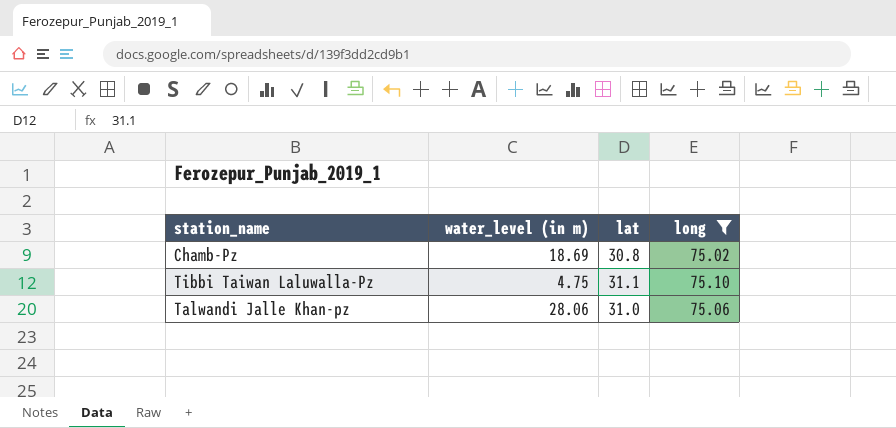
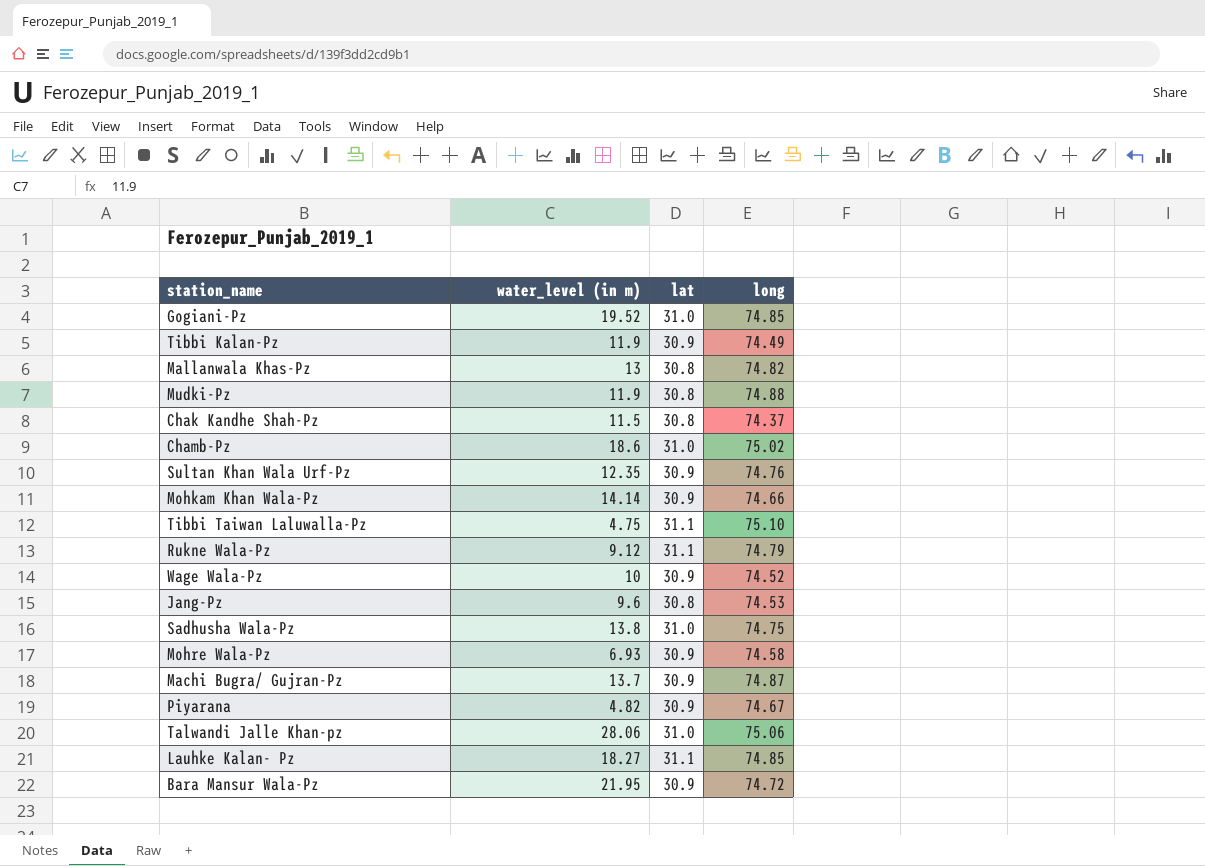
filter: long >= 75.02 -> none
Chamb-Pz | water_level (in m): 18.69 -> 18.6
Chamb-Pz | lat: 30.8 -> 31.0

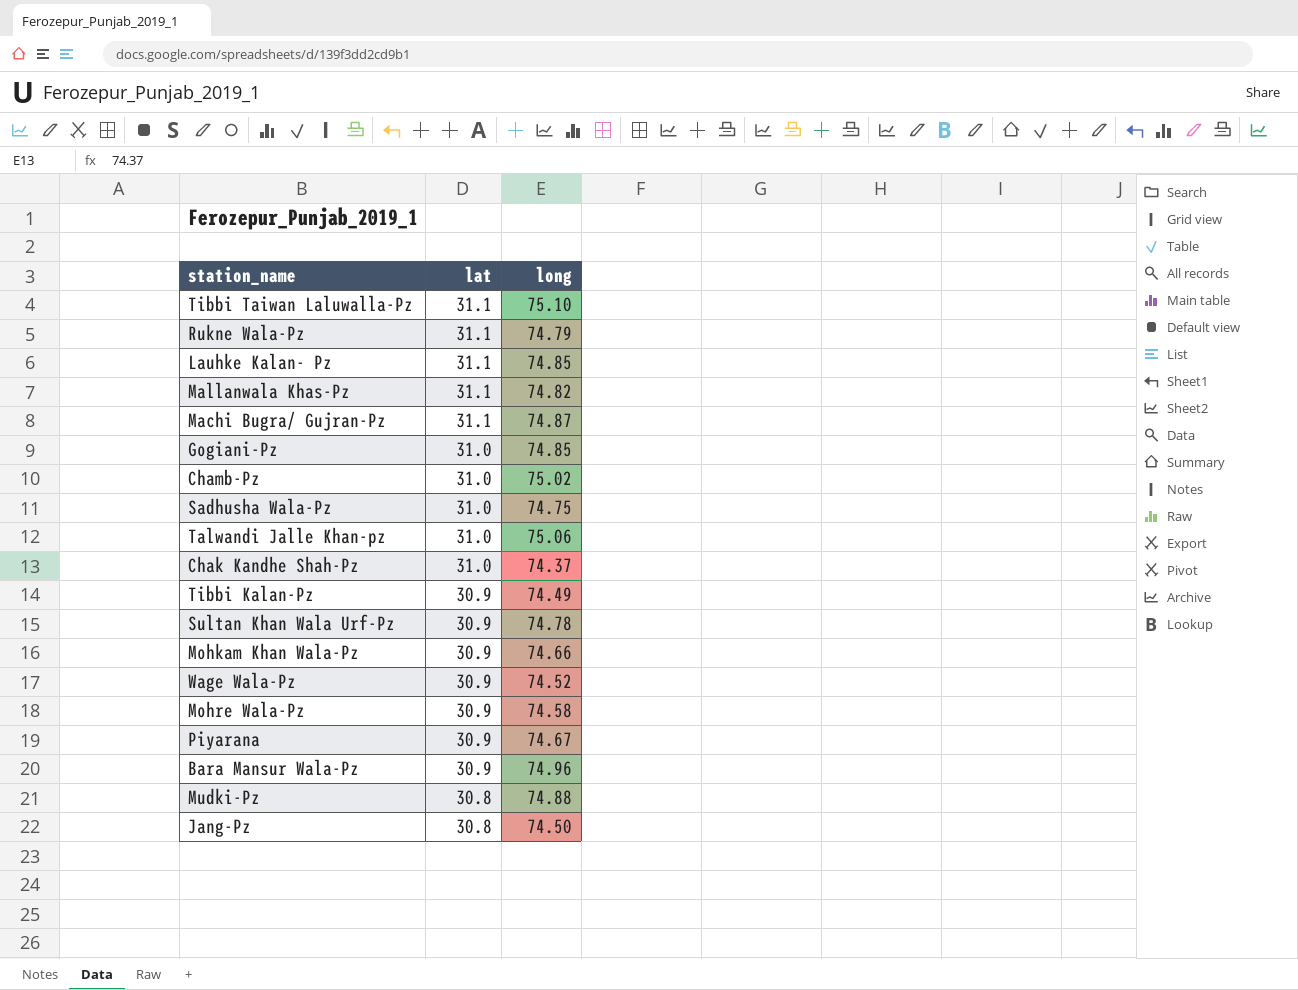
row order: none -> lat descending
column water_level (in m) | position: 2 -> none
Mallanwala Khas-Pz | lat: 30.8 -> 31.1
Machi Bugra/ Gujran-Pz | lat: 30.9 -> 31.1
Chak Kandhe Shah-Pz | lat: 30.8 -> 31.0
Sultan Khan Wala Urf-Pz | long: 74.76 -> 74.78
Bara Mansur Wala-Pz | long: 74.72 -> 74.96
Jang-Pz | long: 74.53 -> 74.50

